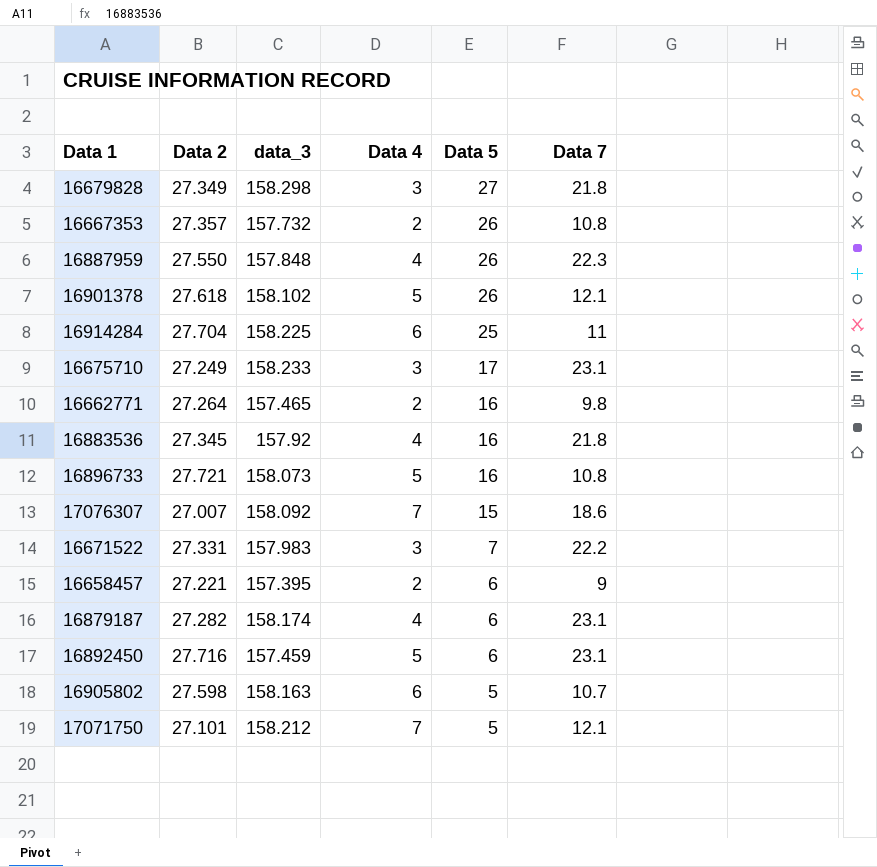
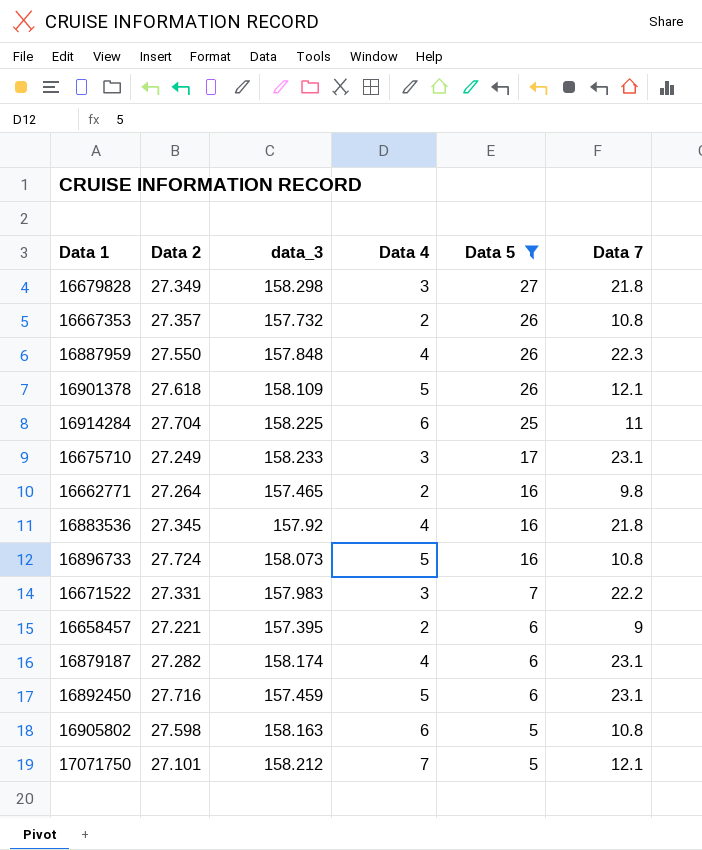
filter: none -> Data 5 != 15
16901378 | data_3: 158.102 -> 158.109
16896733 | Data 2: 27.721 -> 27.724
16905802 | Data 7: 10.7 -> 10.8

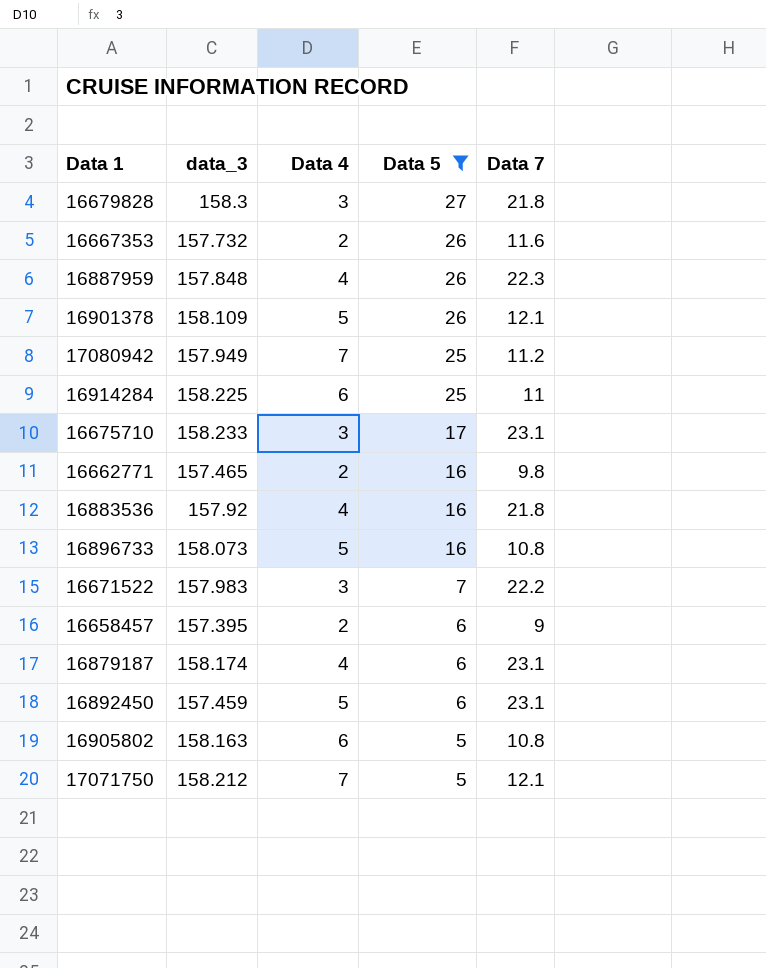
column Data 2 | position: 2 -> none
16679828 | data_3: 158.298 -> 158.3
16667353 | Data 7: 10.8 -> 11.6
row 17080942: none -> 157.949 | 7 | 25 | 11.2

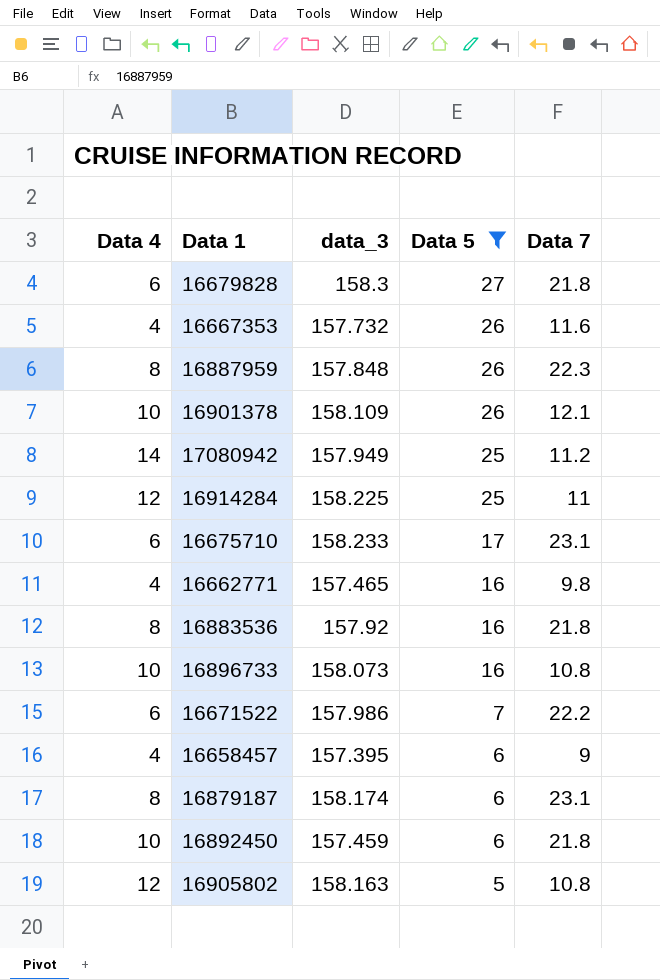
column Data 4 | position: 3 -> 1
row 17071750: 158.212 | 7 | 5 | 12.1 -> none
16679828 | Data 4: 3 -> 6
16667353 | Data 4: 2 -> 4
16887959 | Data 4: 4 -> 8
16901378 | Data 4: 5 -> 10
17080942 | Data 4: 7 -> 14
16914284 | Data 4: 6 -> 12
16675710 | Data 4: 3 -> 6
16662771 | Data 4: 2 -> 4
16883536 | Data 4: 4 -> 8
16896733 | Data 4: 5 -> 10
16671522 | Data 4: 3 -> 6
16671522 | data_3: 157.983 -> 157.986
16658457 | Data 4: 2 -> 4
16879187 | Data 4: 4 -> 8
16892450 | Data 4: 5 -> 10
16892450 | Data 7: 23.1 -> 21.8
16905802 | Data 4: 6 -> 12

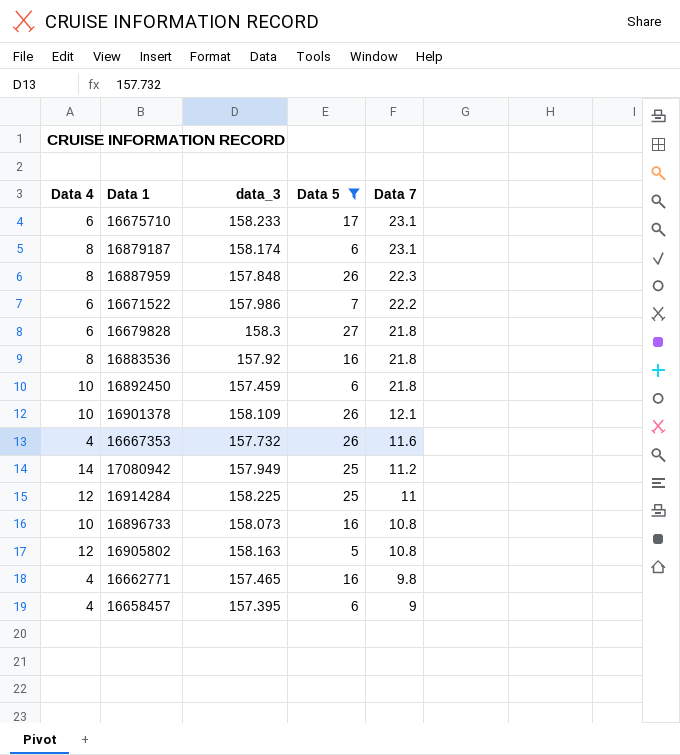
row order: Data 5 descending -> Data 7 descending

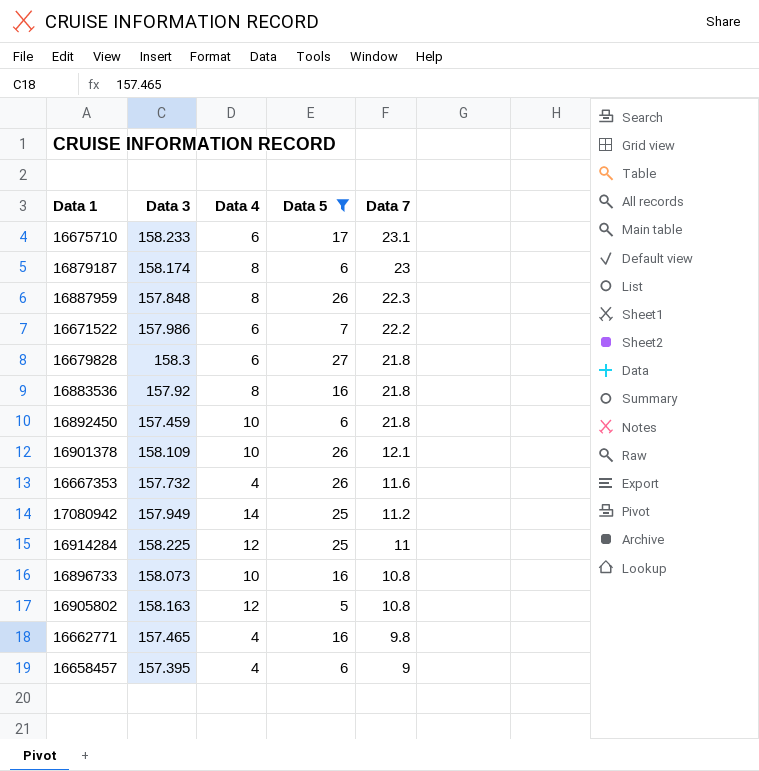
column name: data_3 -> Data 3
column Data 4 | position: 1 -> 3
16879187 | Data 7: 23.1 -> 23

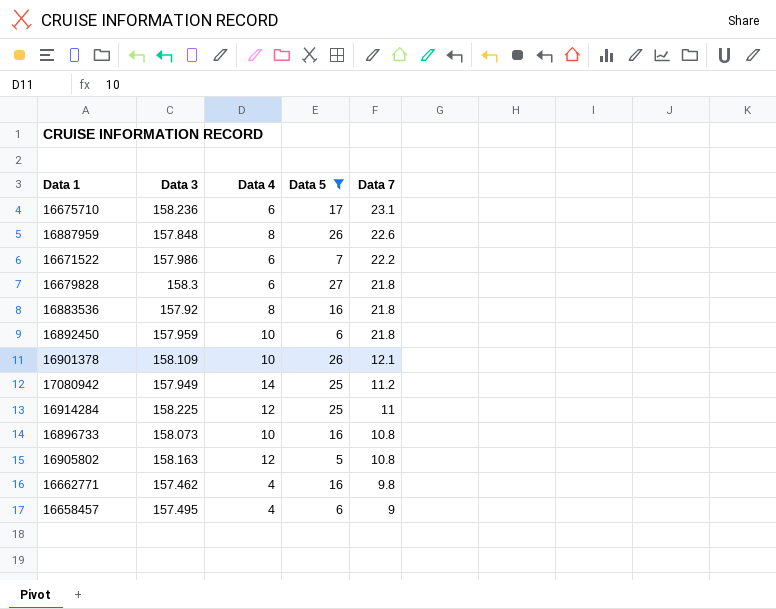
row 16879187: 158.174 | 8 | 6 | 23 -> none
row 16667353: 157.732 | 4 | 26 | 11.6 -> none
16675710 | Data 3: 158.233 -> 158.236
16887959 | Data 7: 22.3 -> 22.6
16892450 | Data 3: 157.459 -> 157.959
16662771 | Data 3: 157.465 -> 157.462
16658457 | Data 3: 157.395 -> 157.495

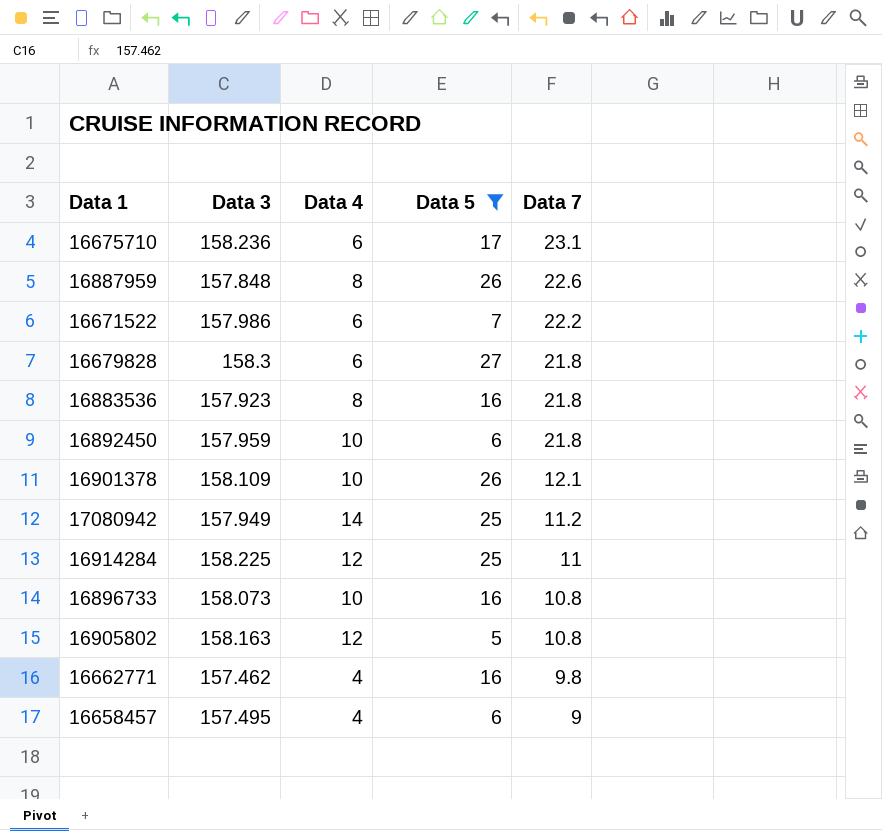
16883536 | Data 3: 157.92 -> 157.923

